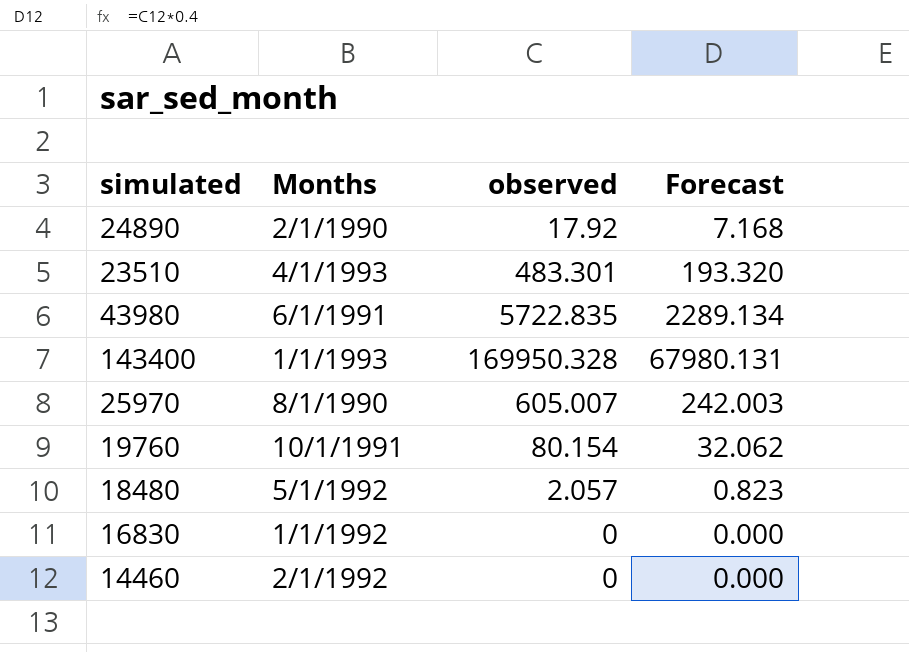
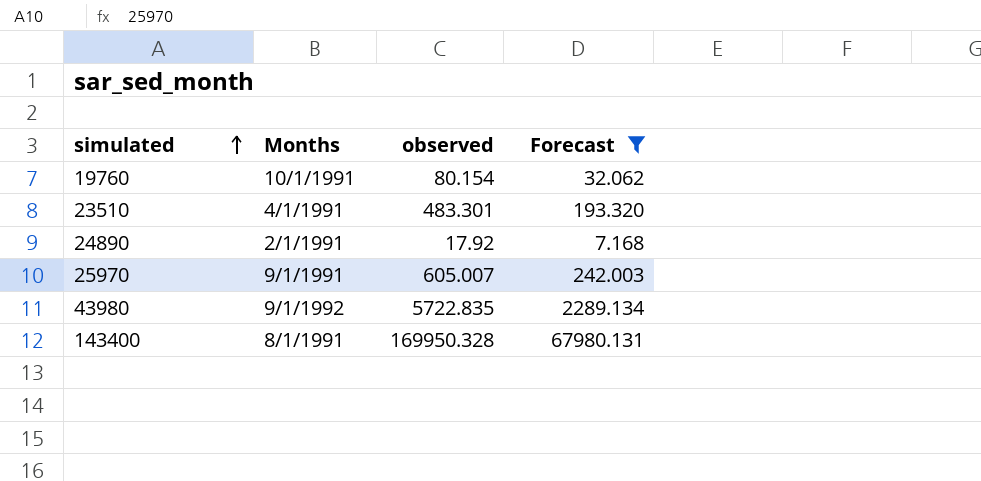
filter: none -> Forecast >= 7.168
row order: none -> simulated ascending
23510 | Months: 4/1/1993 -> 4/1/1991
24890 | Months: 2/1/1990 -> 2/1/1991
25970 | Months: 8/1/1990 -> 9/1/1991
43980 | Months: 6/1/1991 -> 9/1/1992
143400 | Months: 1/1/1993 -> 8/1/1991

